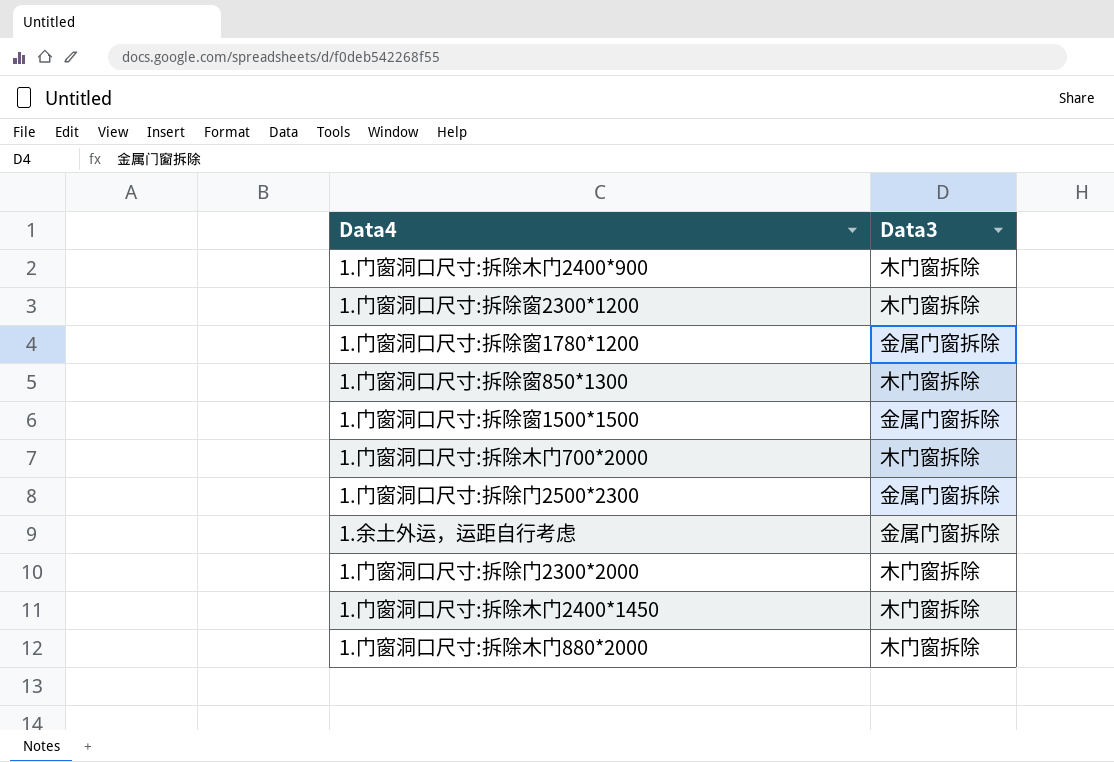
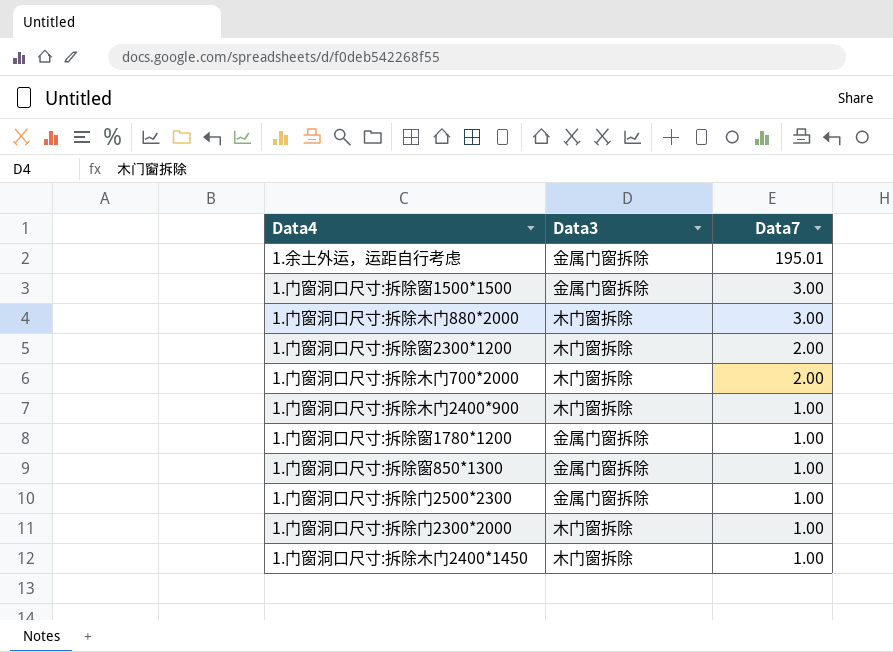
row order: none -> Data7 descending
column Data7 | position: none -> 3
1.门窗洞口尺寸:拆除窗850*1300 | Data3: 木门窗拆除 -> 金属门窗拆除

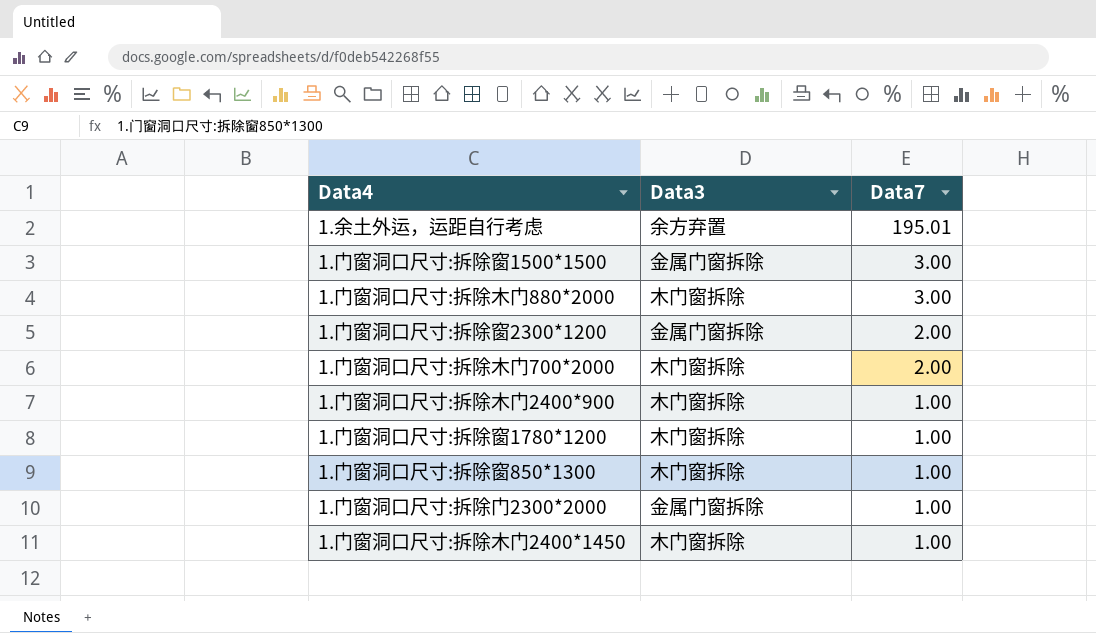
row 1.门窗洞口尺寸:拆除门2500*2300: 金属门窗拆除 | 1.00 -> none
1.余土外运，运距自行考虑 | Data3: 金属门窗拆除 -> 余方弃置
1.门窗洞口尺寸:拆除窗2300*1200 | Data3: 木门窗拆除 -> 金属门窗拆除
1.门窗洞口尺寸:拆除窗1780*1200 | Data3: 金属门窗拆除 -> 木门窗拆除
1.门窗洞口尺寸:拆除窗850*1300 | Data3: 金属门窗拆除 -> 木门窗拆除
1.门窗洞口尺寸:拆除门2300*2000 | Data3: 木门窗拆除 -> 金属门窗拆除

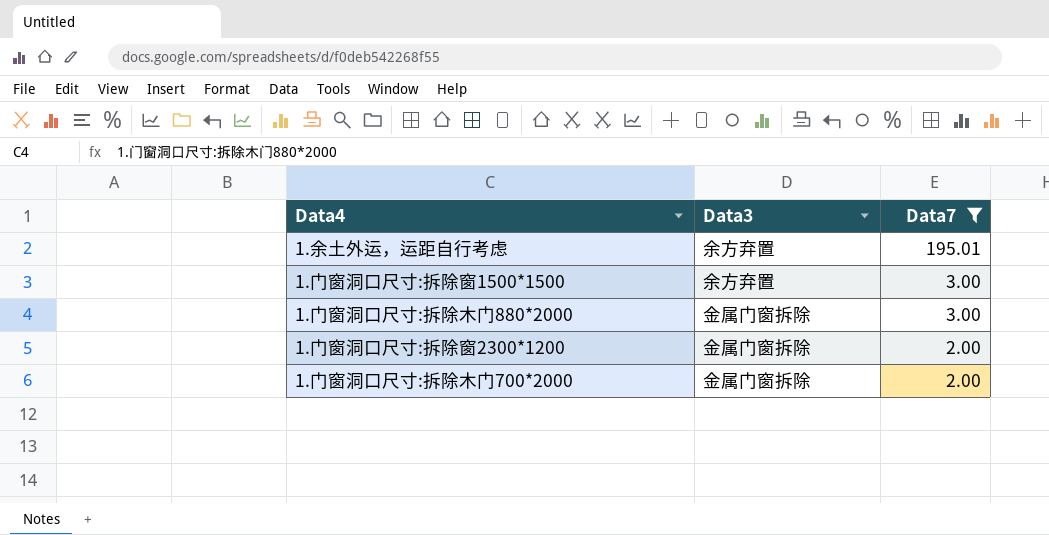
filter: none -> Data7 != 1.00
1.门窗洞口尺寸:拆除窗1500*1500 | Data3: 金属门窗拆除 -> 余方弃置
1.门窗洞口尺寸:拆除木门880*2000 | Data3: 木门窗拆除 -> 金属门窗拆除
1.门窗洞口尺寸:拆除木门700*2000 | Data3: 木门窗拆除 -> 金属门窗拆除

